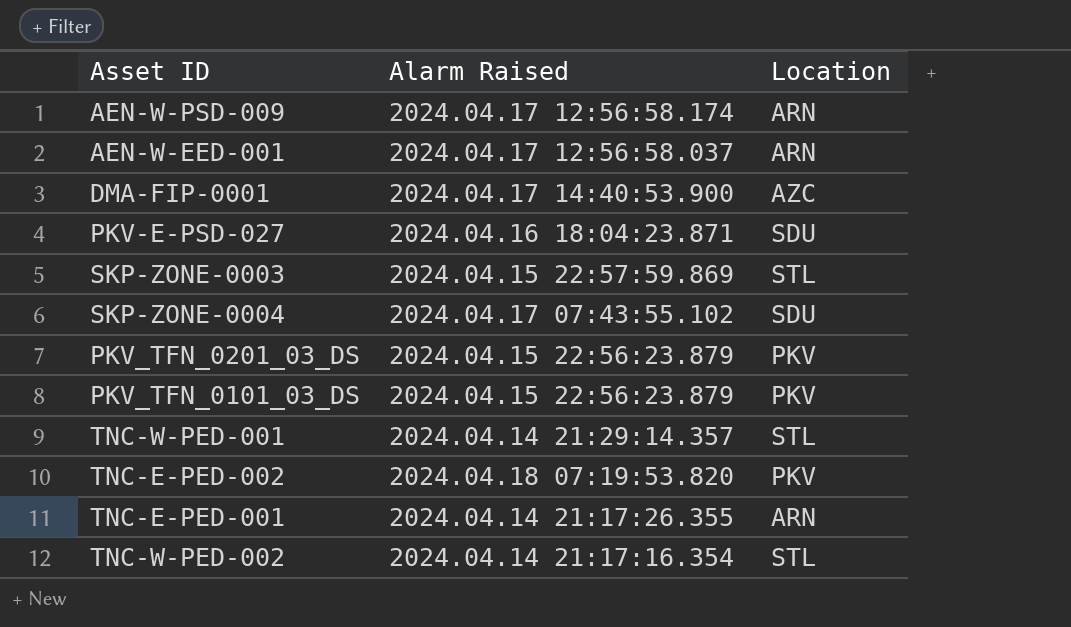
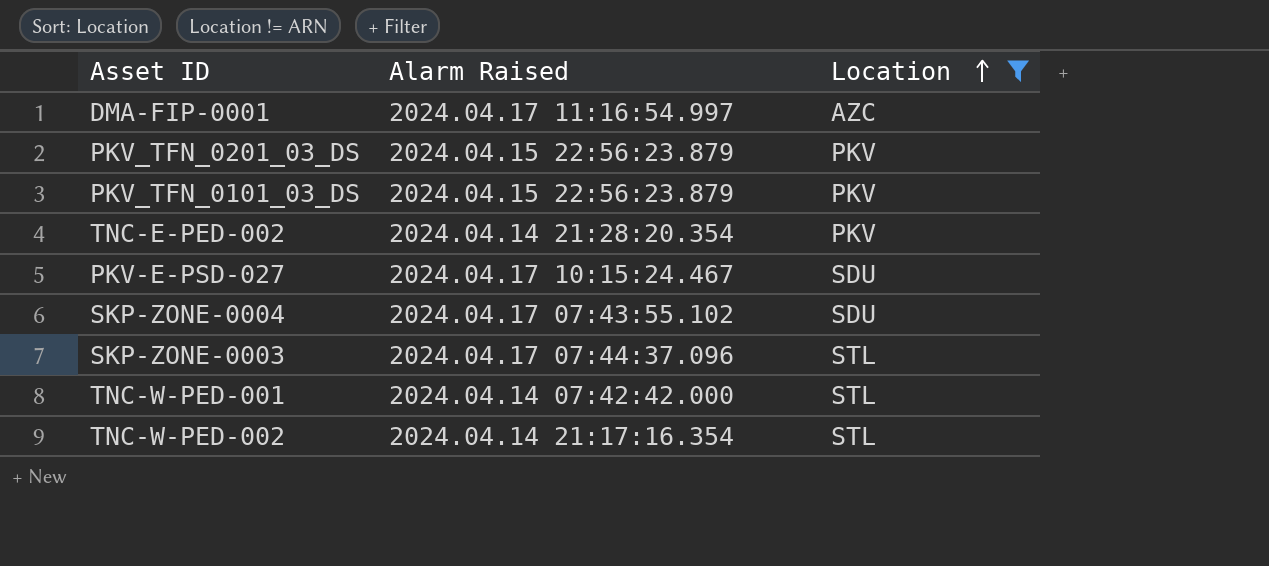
filter: none -> Location != ARN
row order: none -> Location ascending
DMA-FIP-0001 | Alarm Raised: 2024.04.17 14:40:53.900 -> 2024.04.17 11:16:54.997
TNC-E-PED-002 | Alarm Raised: 2024.04.18 07:19:53.820 -> 2024.04.14 21:28:20.354
PKV-E-PSD-027 | Alarm Raised: 2024.04.16 18:04:23.871 -> 2024.04.17 10:15:24.467
SKP-ZONE-0003 | Alarm Raised: 2024.04.15 22:57:59.869 -> 2024.04.17 07:44:37.096
TNC-W-PED-001 | Alarm Raised: 2024.04.14 21:29:14.357 -> 2024.04.14 07:42:42.000

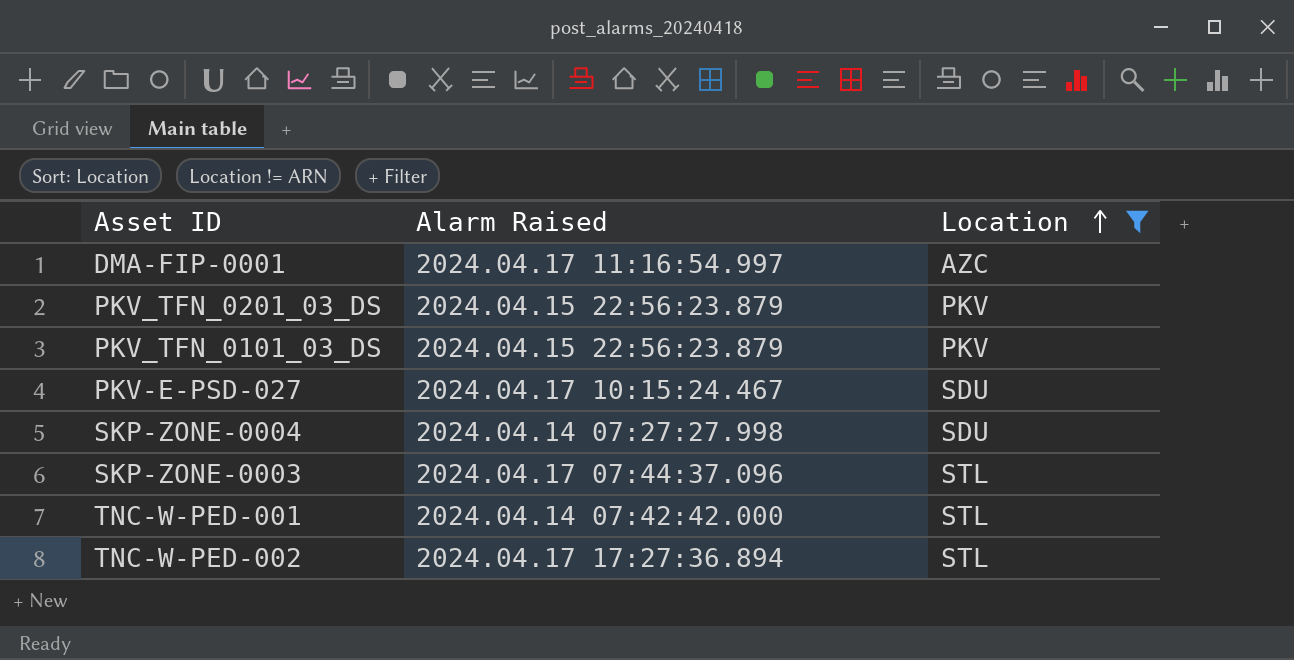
row TNC-E-PED-002: 2024.04.14 21:28:20.354 | PKV -> none
SKP-ZONE-0004 | Alarm Raised: 2024.04.17 07:43:55.102 -> 2024.04.14 07:27:27.998
TNC-W-PED-002 | Alarm Raised: 2024.04.14 21:17:16.354 -> 2024.04.17 17:27:36.894

